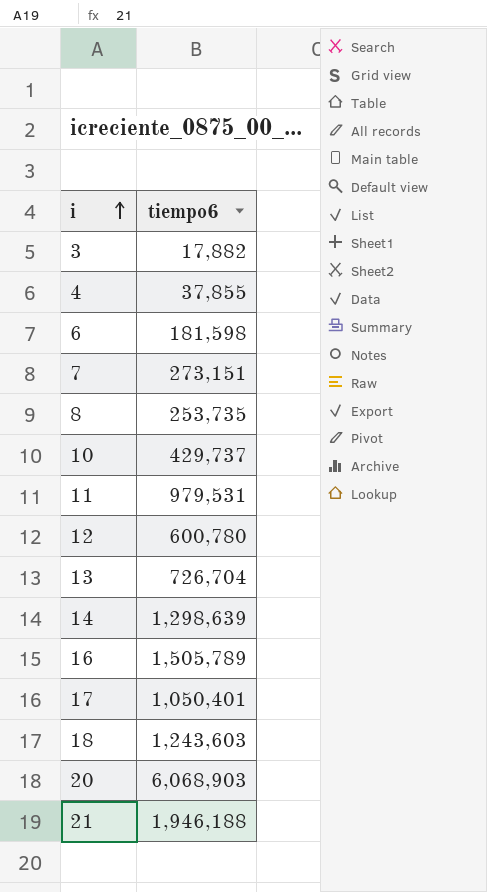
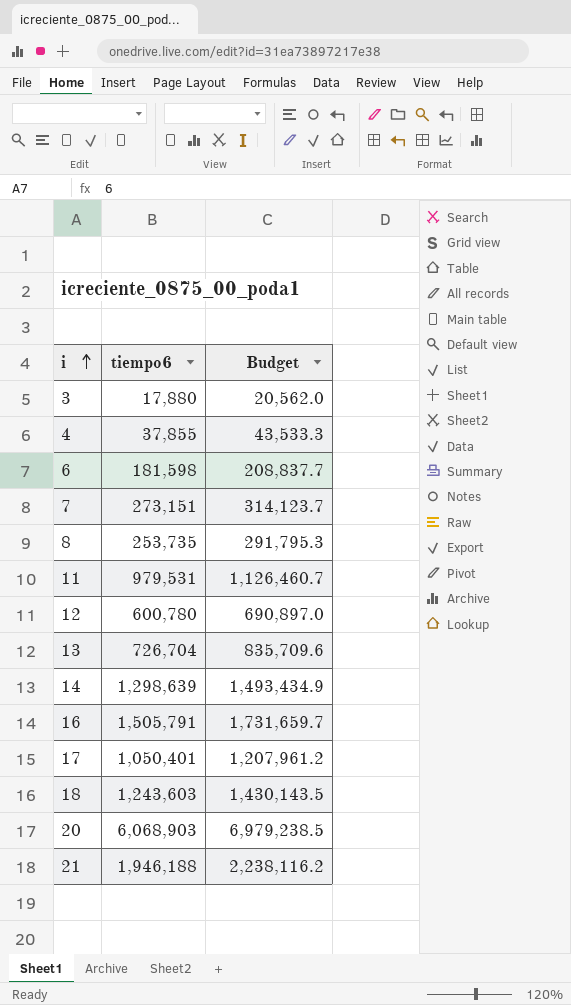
column Budget | formula: none -> [tiempo6] * 1.15
row 10: 429,737 -> none
3 | tiempo6: 17,882 -> 17,880
16 | tiempo6: 1,505,789 -> 1,505,791

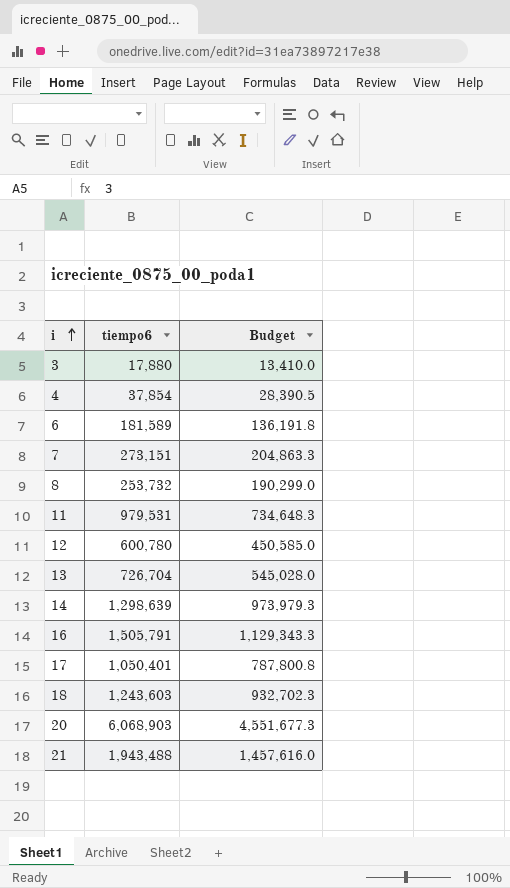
column Budget | formula: [tiempo6] * 1.15 -> [tiempo6] * 0.75
4 | tiempo6: 37,855 -> 37,854
6 | tiempo6: 181,598 -> 181,589
8 | tiempo6: 253,735 -> 253,732
21 | tiempo6: 1,946,188 -> 1,943,488

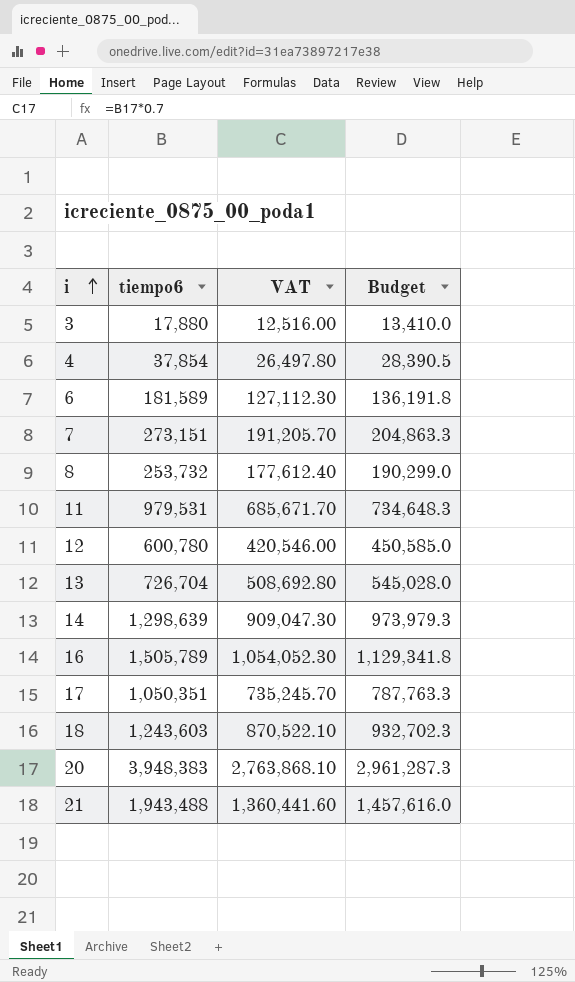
column VAT | formula: none -> [tiempo6] * 0.7
16 | tiempo6: 1,505,791 -> 1,505,789
16 | Budget: 1,129,343.3 -> 1,129,341.8
17 | tiempo6: 1,050,401 -> 1,050,351
17 | Budget: 787,800.8 -> 787,763.3
20 | tiempo6: 6,068,903 -> 3,948,383
20 | Budget: 4,551,677.3 -> 2,961,287.3

